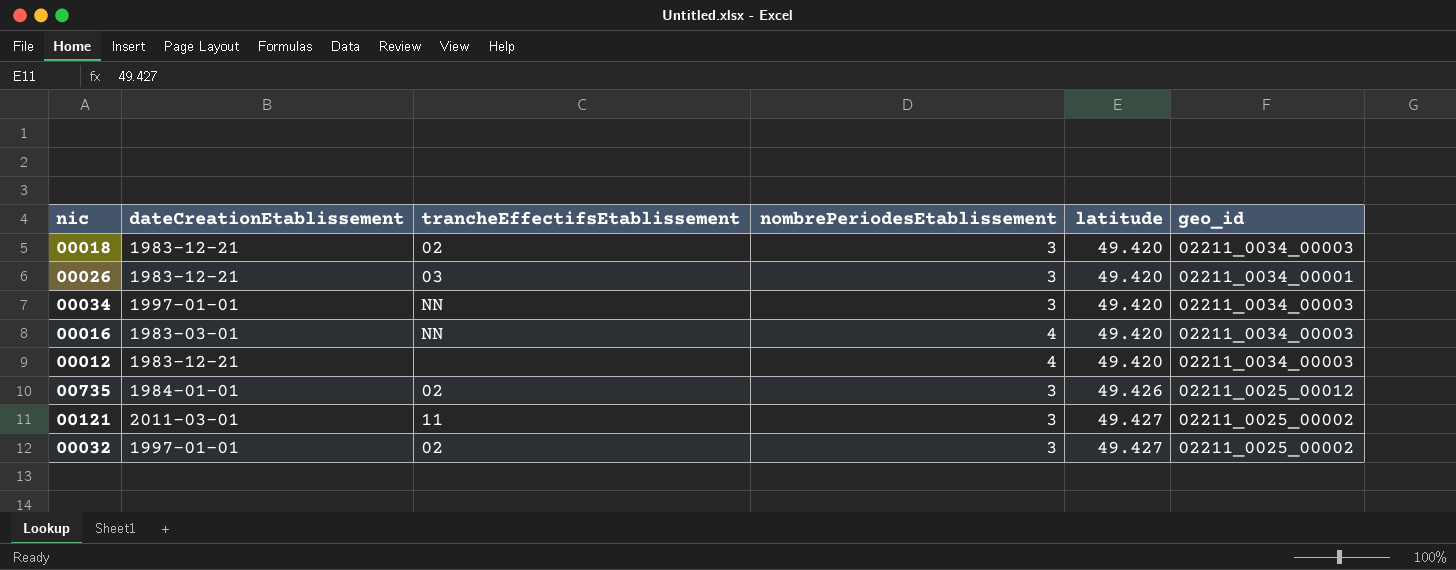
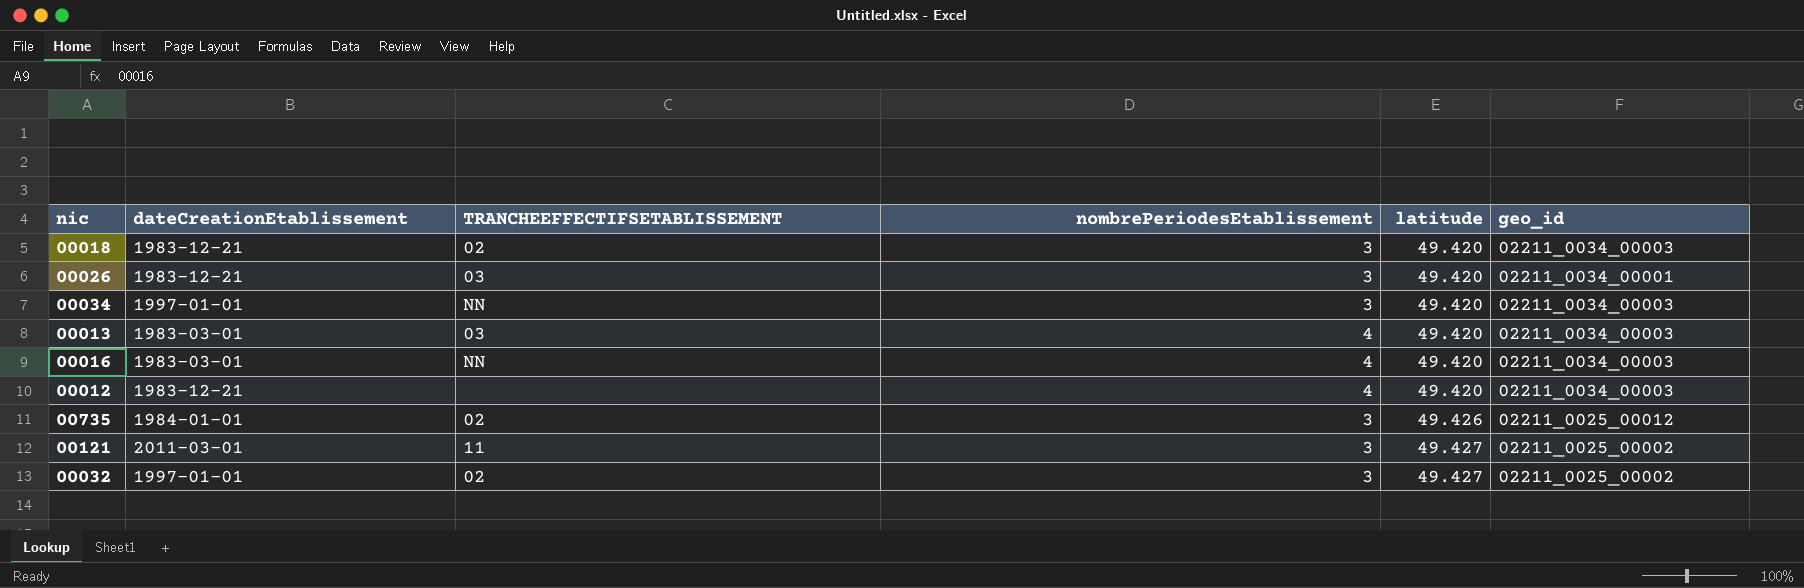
column name: trancheEffectifsEtablissement -> TRANCHEEFFECTIFSETABLISSEMENT
row 00013: none -> 1983-03-01 | 03 | 4 | 49.420 | 02211_0034_00003

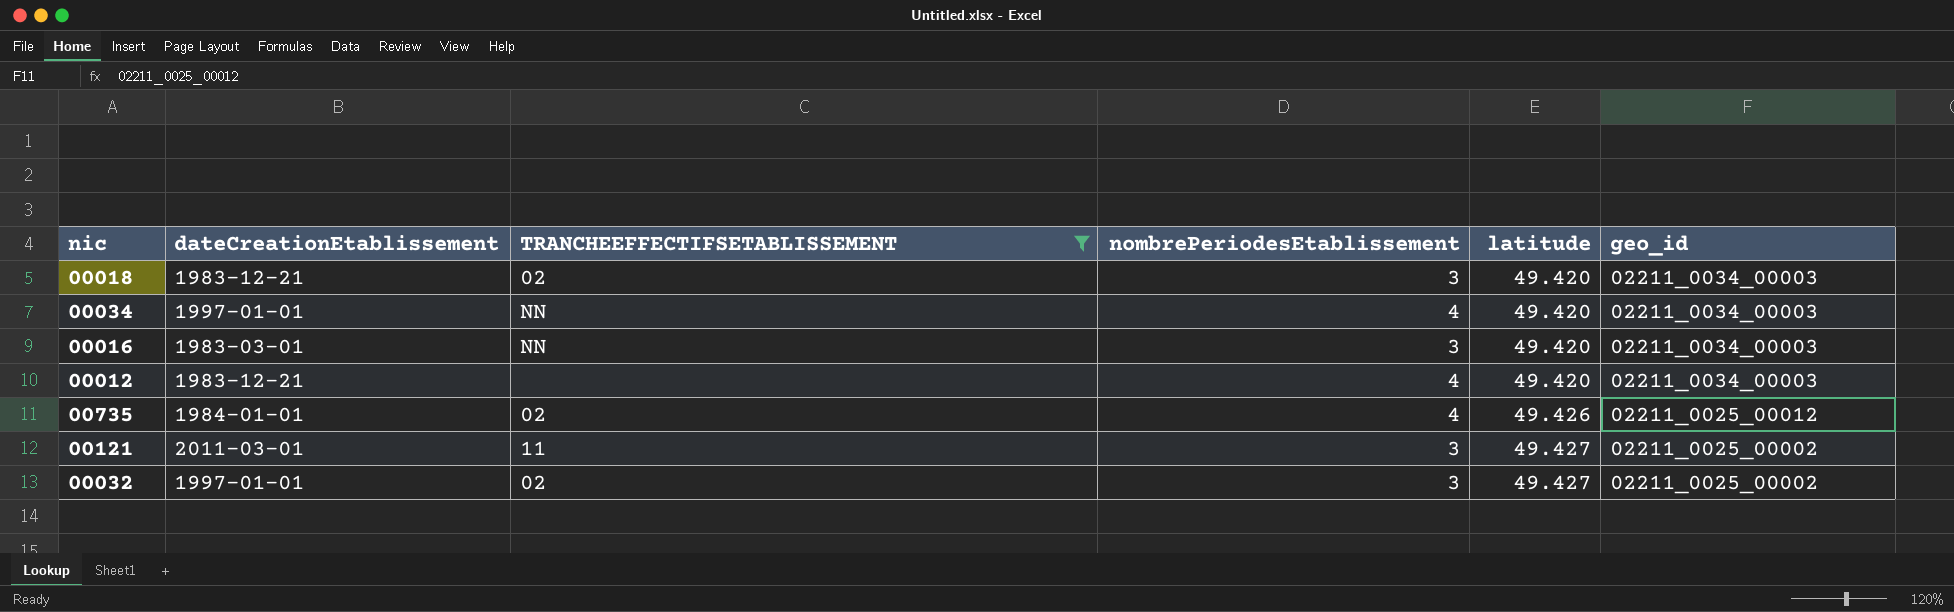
filter: none -> TRANCHEEFFECTIFSETABLISSEMENT != 03
00034 | nombrePeriodesEtablissement: 3 -> 4
00016 | nombrePeriodesEtablissement: 4 -> 3
00735 | nombrePeriodesEtablissement: 3 -> 4

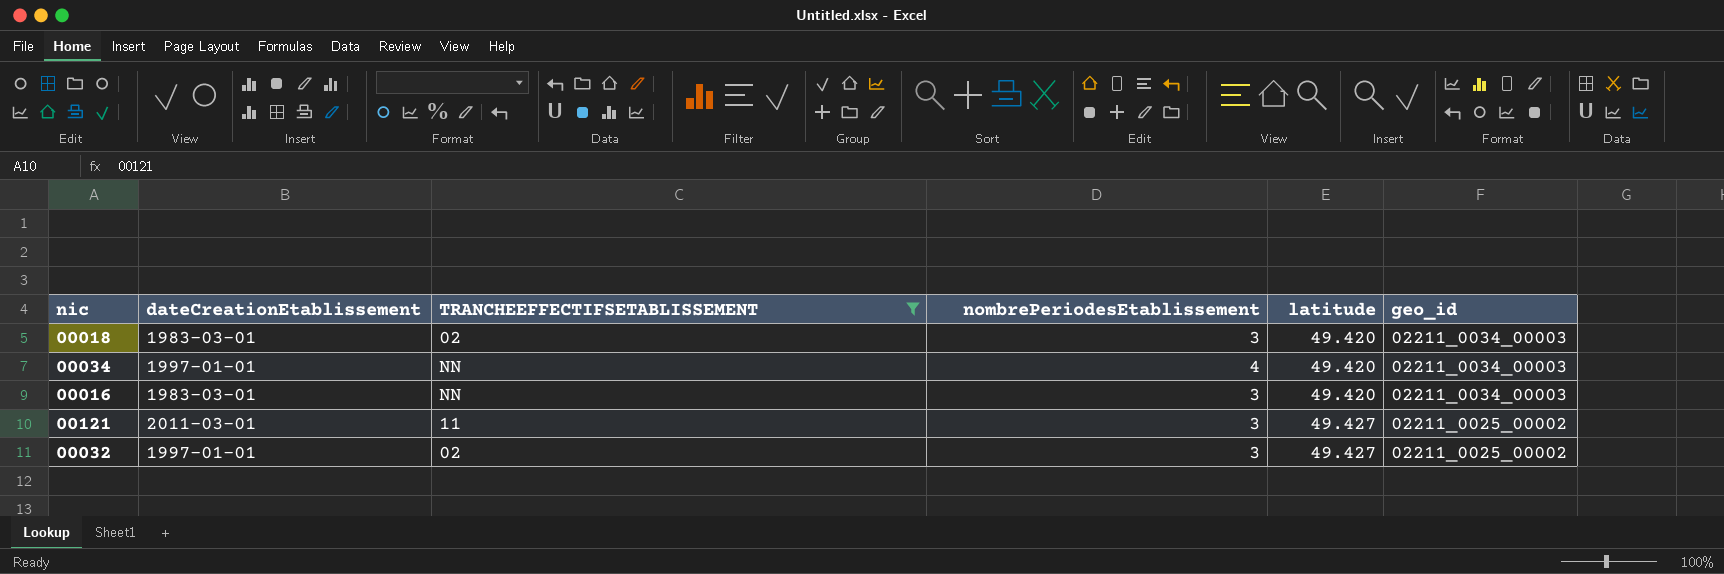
row 00012: 1983-12-21 | none | 4 | 49.420 | 02211_0034_00003 -> none
row 00735: 1984-01-01 | 02 | 4 | 49.426 | 02211_0025_00012 -> none
00018 | dateCreationEtablissement: 1983-12-21 -> 1983-03-01

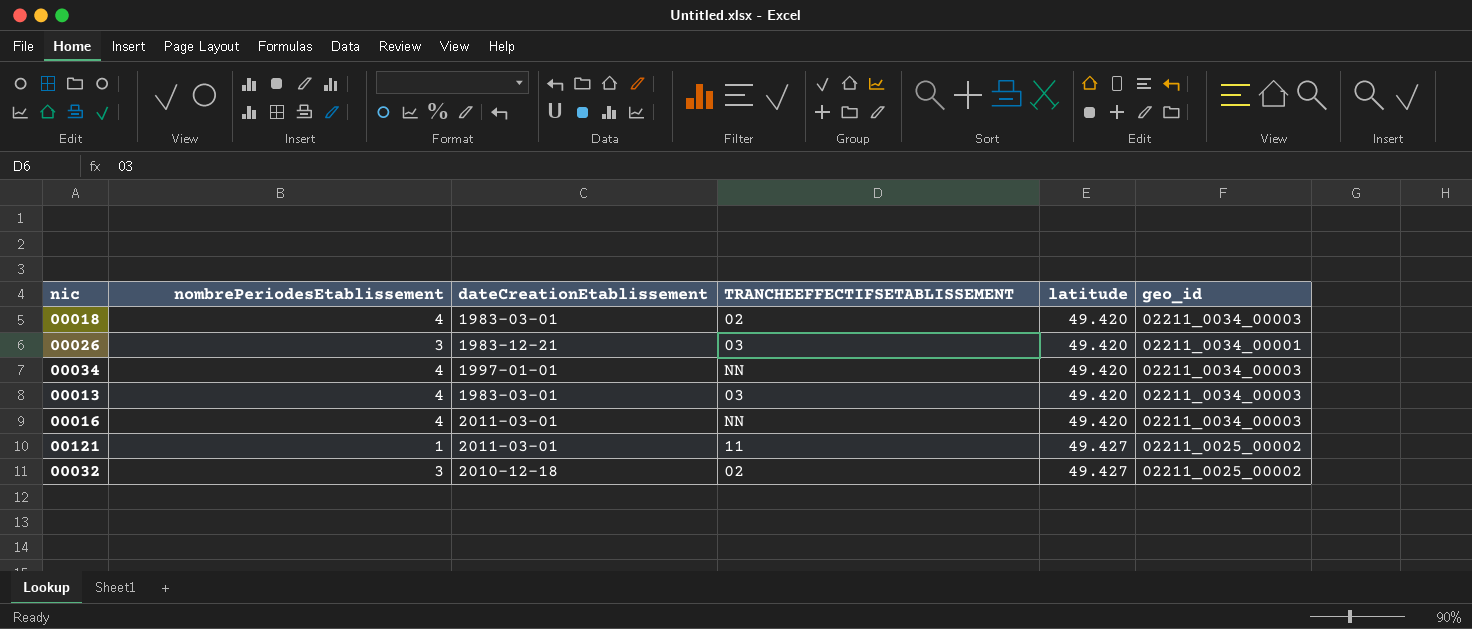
filter: TRANCHEEFFECTIFSETABLISSEMENT != 03 -> none
column nombrePeriodesEtablissement | position: 4 -> 2
00018 | nombrePeriodesEtablissement: 3 -> 4
00016 | nombrePeriodesEtablissement: 3 -> 4
00016 | dateCreationEtablissement: 1983-03-01 -> 2011-03-01
00121 | nombrePeriodesEtablissement: 3 -> 1
00032 | dateCreationEtablissement: 1997-01-01 -> 2010-12-18

